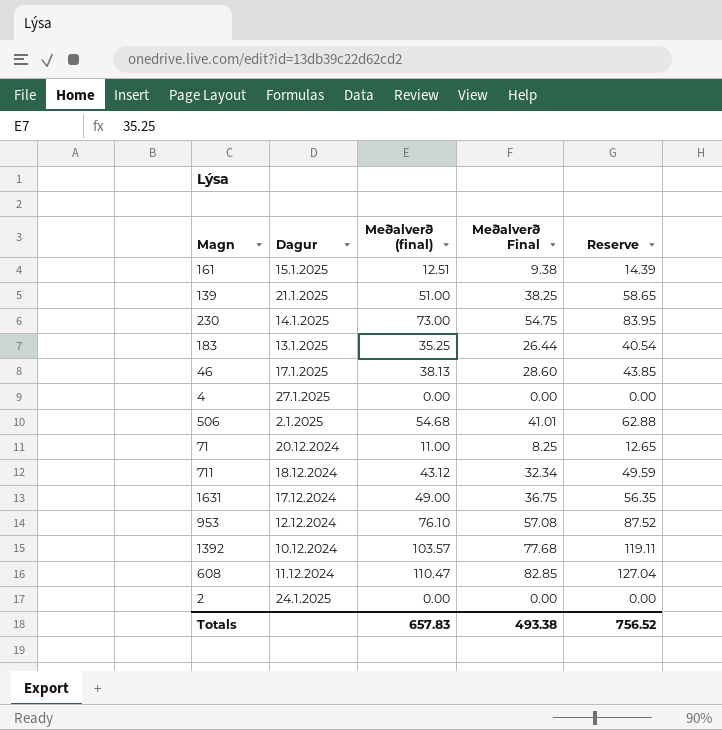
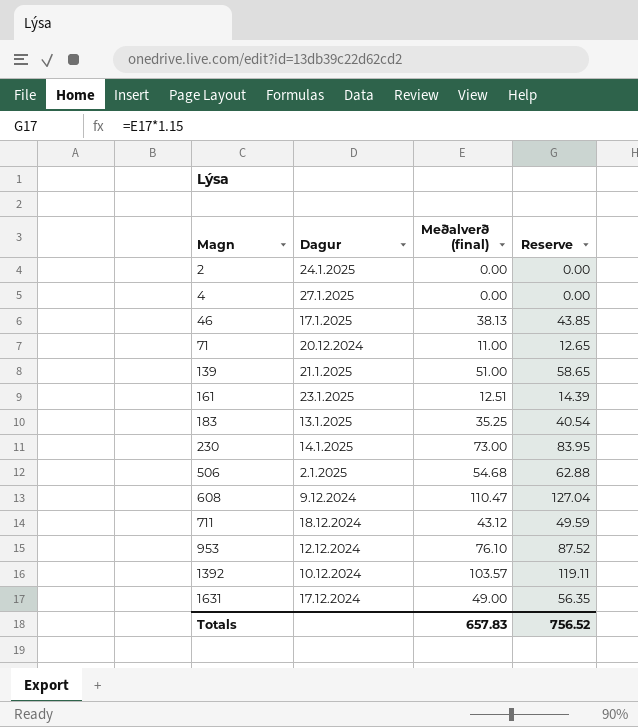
row order: none -> Magn ascending
column Meðalverð Final | formula: [Meðalverð (final)] * 0.75 -> none
161 | Dagur: 15.1.2025 -> 23.1.2025
608 | Dagur: 11.12.2024 -> 9.12.2024

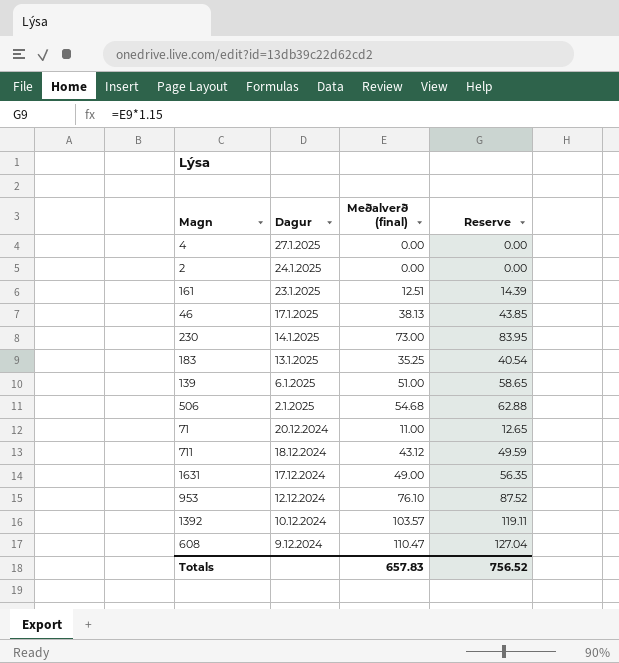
row order: Magn ascending -> Dagur descending
139 | Dagur: 21.1.2025 -> 6.1.2025

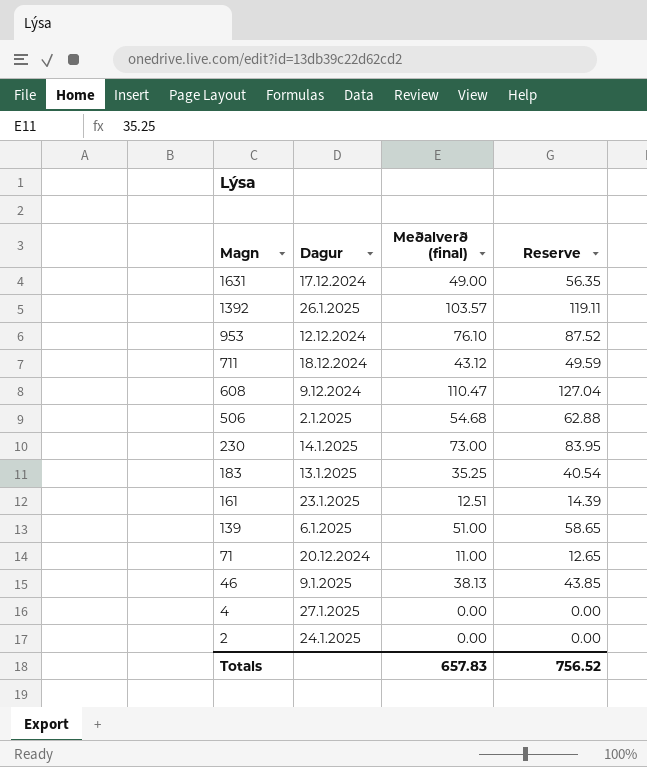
row order: Dagur descending -> Magn descending
1392 | Dagur: 10.12.2024 -> 26.1.2025
46 | Dagur: 17.1.2025 -> 9.1.2025

